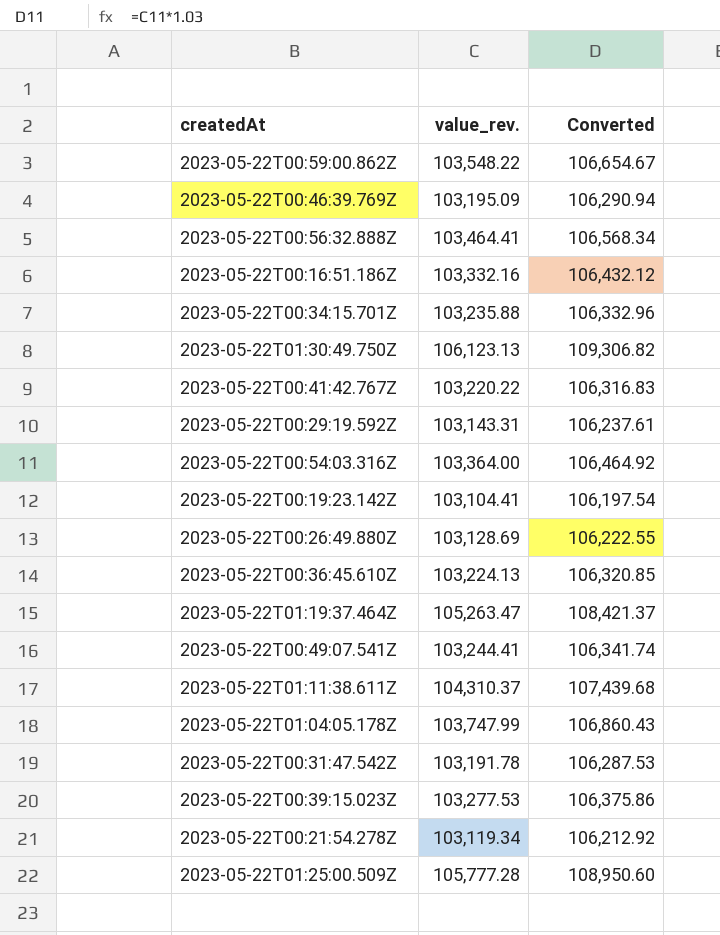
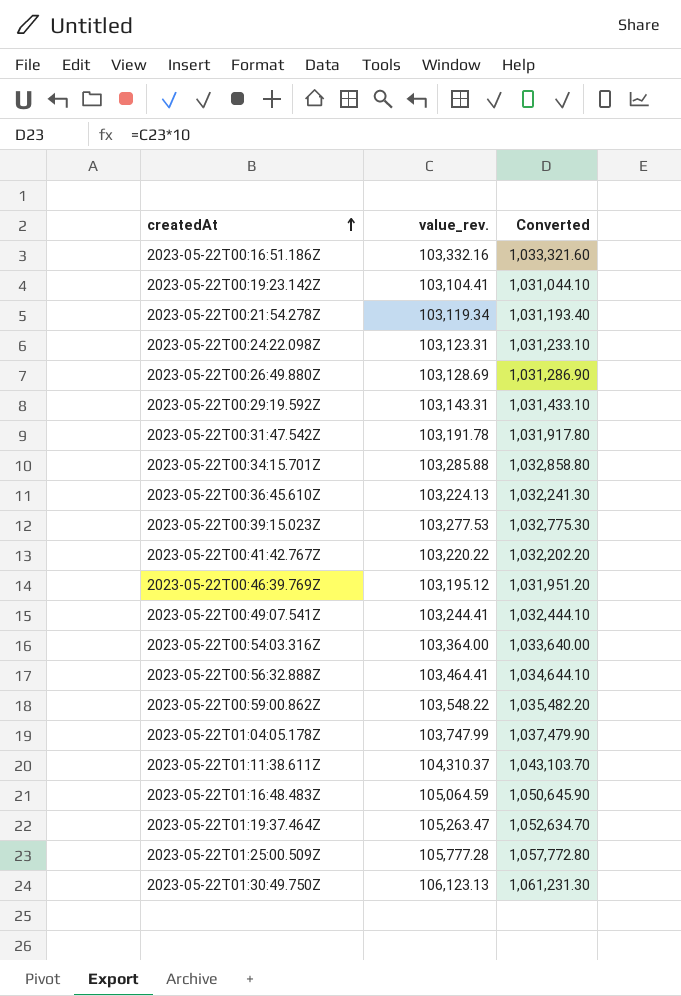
row order: none -> createdAt ascending
column Converted | formula: [value_rev.] * 1.03 -> [value_rev.] * 10
row 2023-05-22T00:24:22.098Z: none -> 103,123.31 | 1,031,233.10
2023-05-22T00:34:15.701Z | value_rev.: 103,235.88 -> 103,285.88
2023-05-22T00:46:39.769Z | value_rev.: 103,195.09 -> 103,195.12
row 2023-05-22T01:16:48.483Z: none -> 105,064.59 | 1,050,645.90

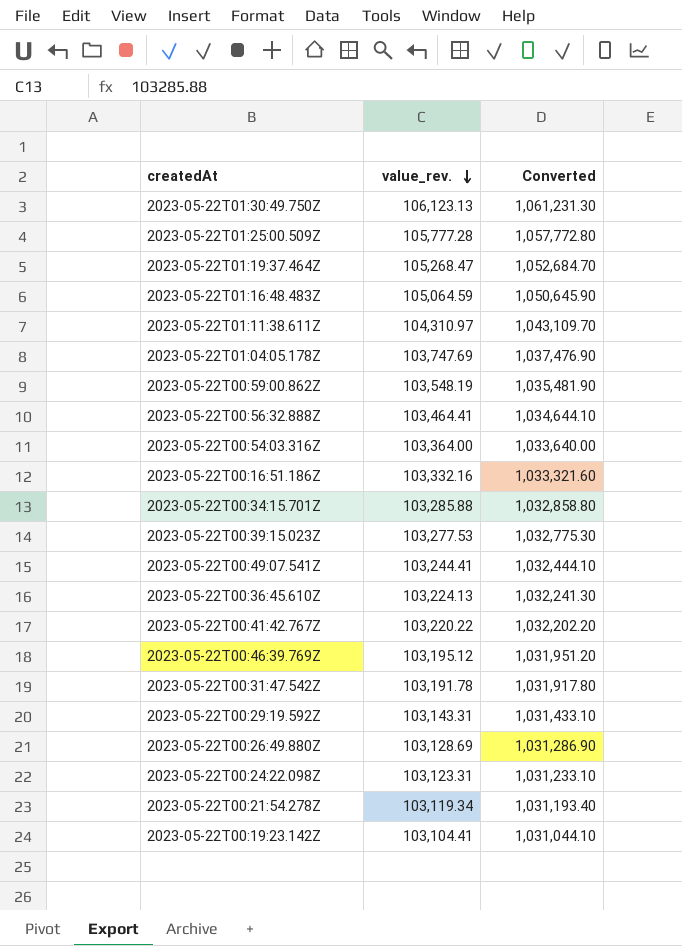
row order: createdAt ascending -> value_rev. descending
2023-05-22T01:19:37.464Z | value_rev.: 105,263.47 -> 105,268.47
2023-05-22T01:19:37.464Z | Converted: 1,052,634.70 -> 1,052,684.70
2023-05-22T01:11:38.611Z | value_rev.: 104,310.37 -> 104,310.97
2023-05-22T01:11:38.611Z | Converted: 1,043,103.70 -> 1,043,109.70
2023-05-22T01:04:05.178Z | value_rev.: 103,747.99 -> 103,747.69
2023-05-22T01:04:05.178Z | Converted: 1,037,479.90 -> 1,037,476.90
2023-05-22T00:59:00.862Z | value_rev.: 103,548.22 -> 103,548.19
2023-05-22T00:59:00.862Z | Converted: 1,035,482.20 -> 1,035,481.90

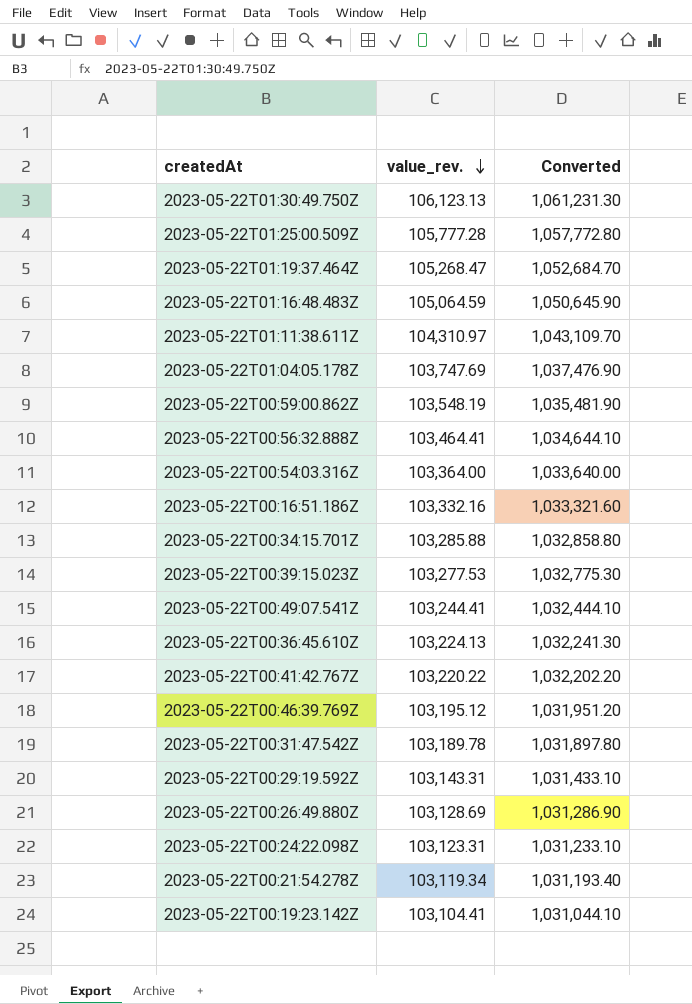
2023-05-22T00:31:47.542Z | value_rev.: 103,191.78 -> 103,189.78
2023-05-22T00:31:47.542Z | Converted: 1,031,917.80 -> 1,031,897.80

